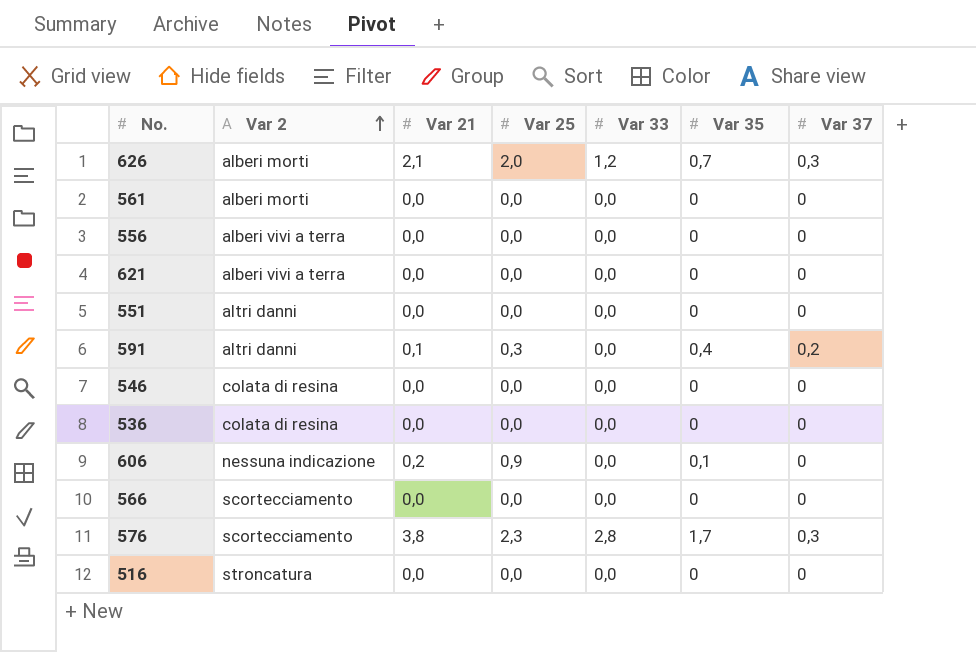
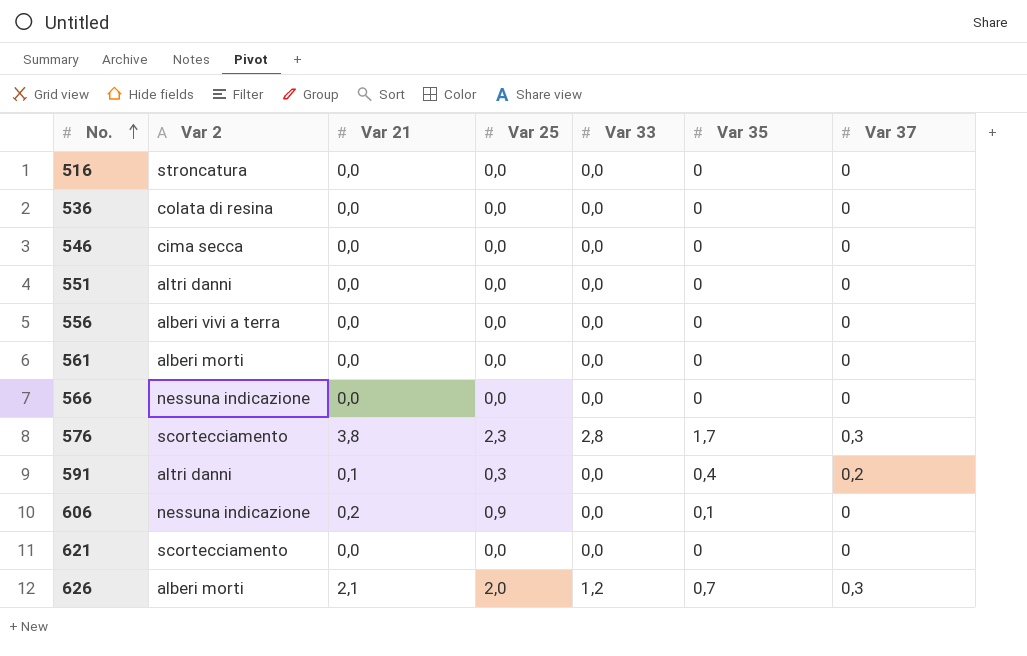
row order: Var 2 ascending -> No. ascending
546 | Var 2: colata di resina -> cima secca
566 | Var 2: scortecciamento -> nessuna indicazione
621 | Var 2: alberi vivi a terra -> scortecciamento

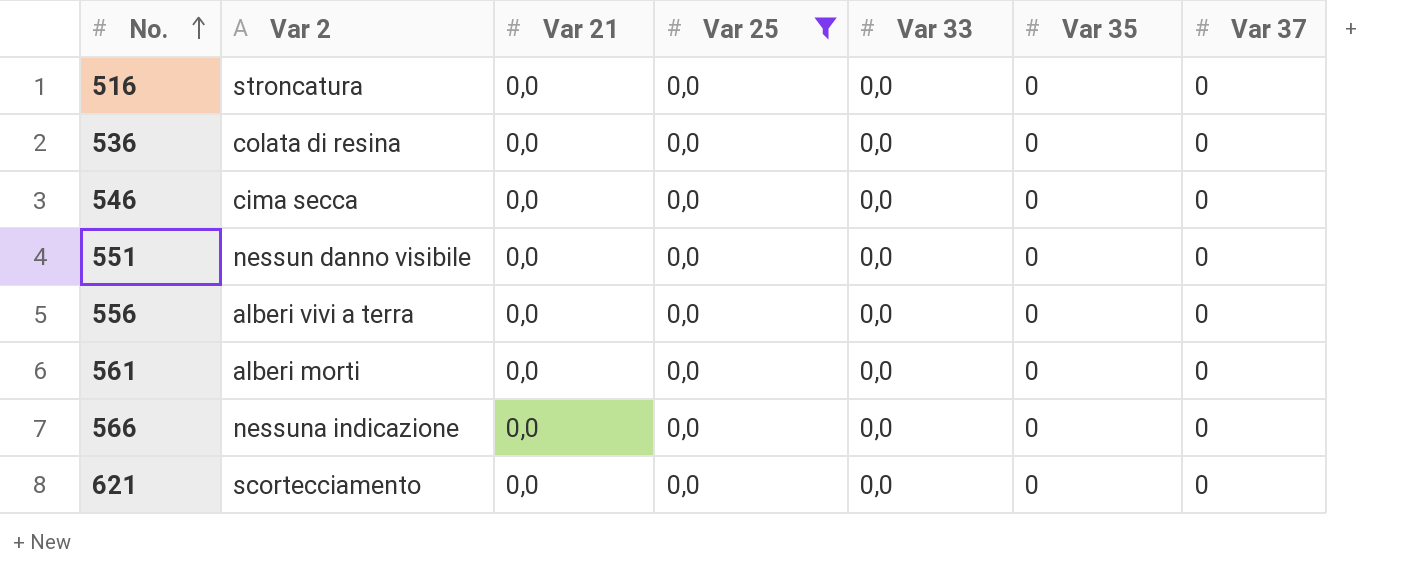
filter: none -> Var 25 = 0,0
551 | Var 2: altri danni -> nessun danno visibile

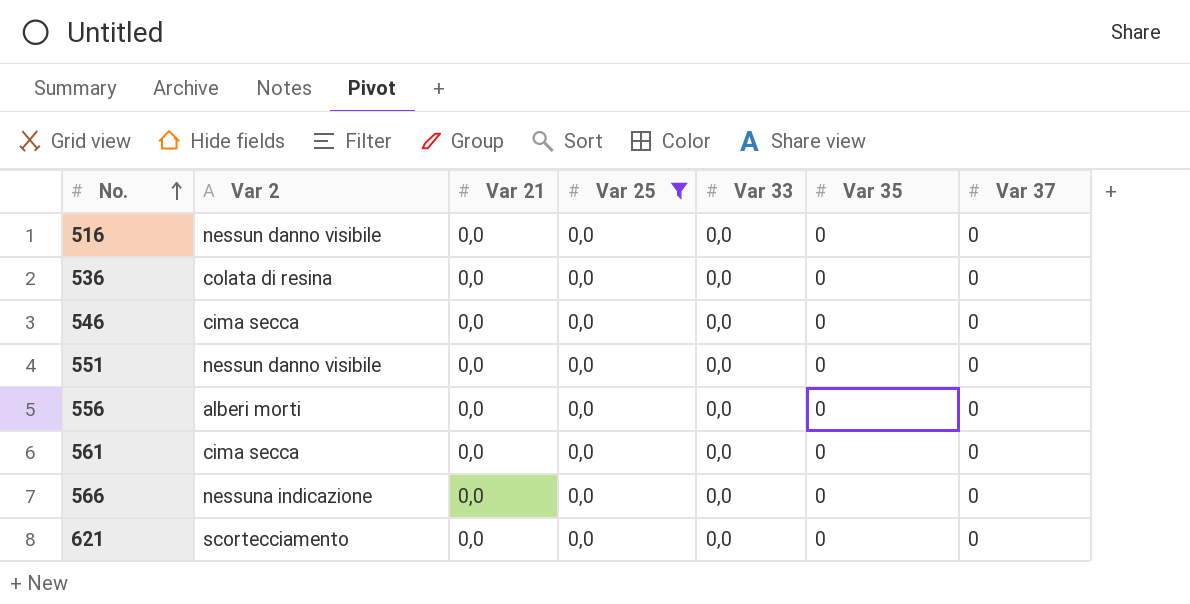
516 | Var 2: stroncatura -> nessun danno visibile
556 | Var 2: alberi vivi a terra -> alberi morti
561 | Var 2: alberi morti -> cima secca

